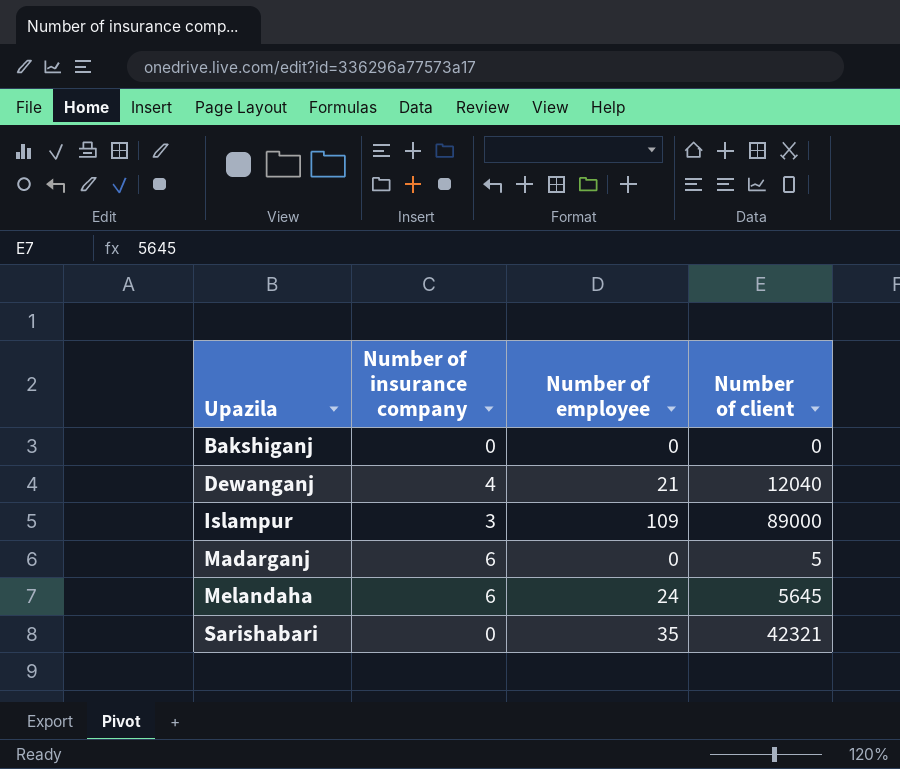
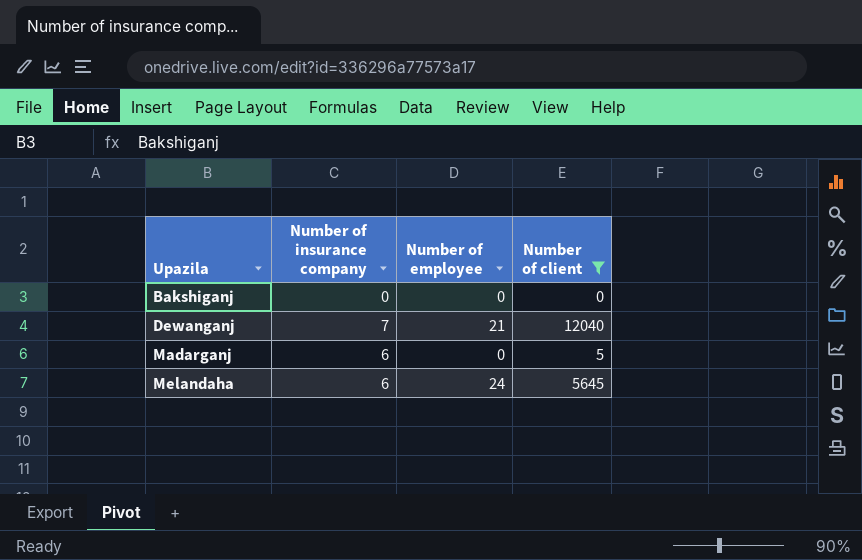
filter: none -> Number of client <= 12040
Dewanganj | Number of insurance company: 4 -> 7

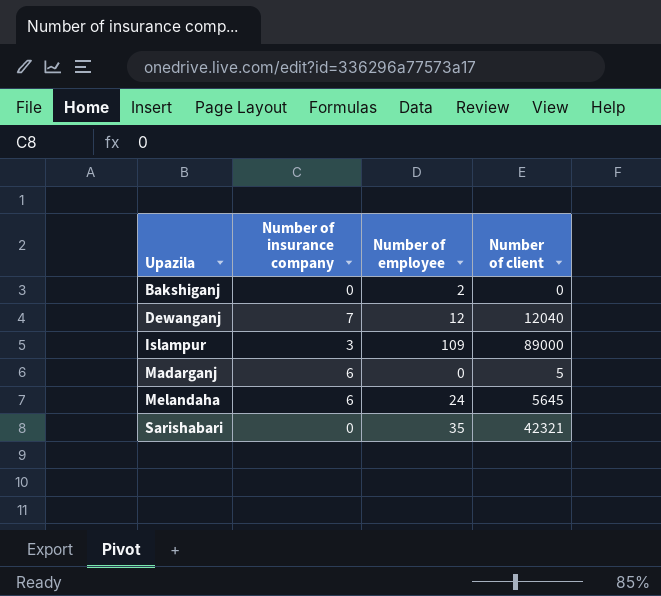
filter: Number of client <= 12040 -> none
Bakshiganj | Number of employee: 0 -> 2
Dewanganj | Number of employee: 21 -> 12

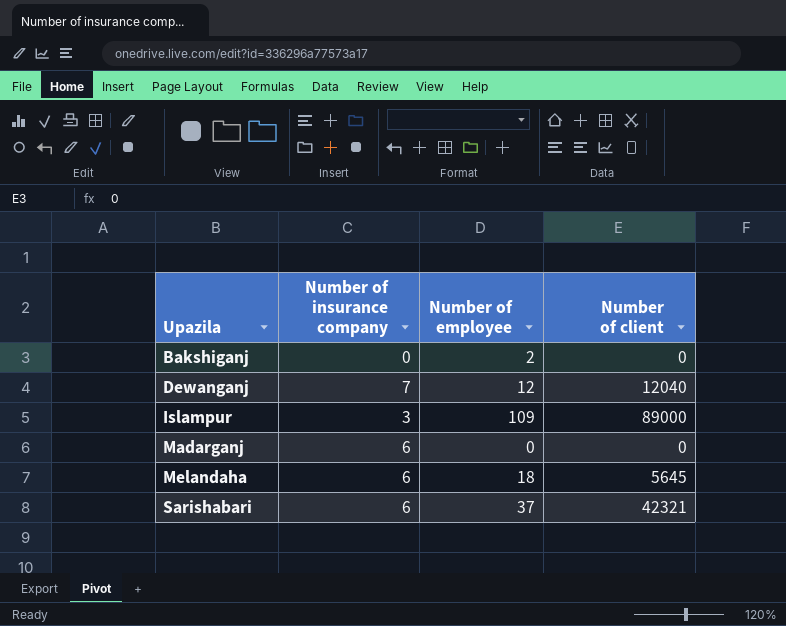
Madarganj | Number of client: 5 -> 0
Melandaha | Number of employee: 24 -> 18
Sarishabari | Number of insurance company: 0 -> 6
Sarishabari | Number of employee: 35 -> 37

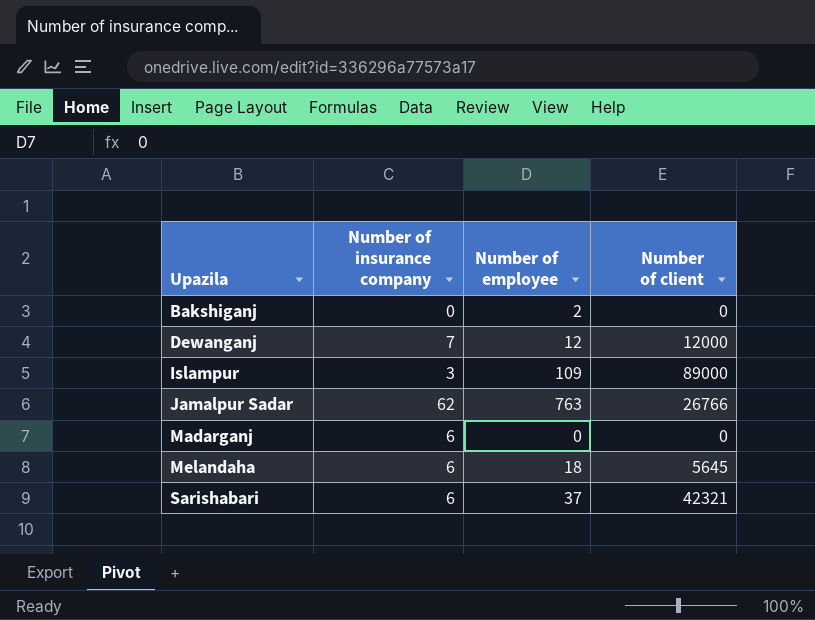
Dewanganj | Number of client: 12040 -> 12000
row Jamalpur Sadar: none -> 62 | 763 | 26766

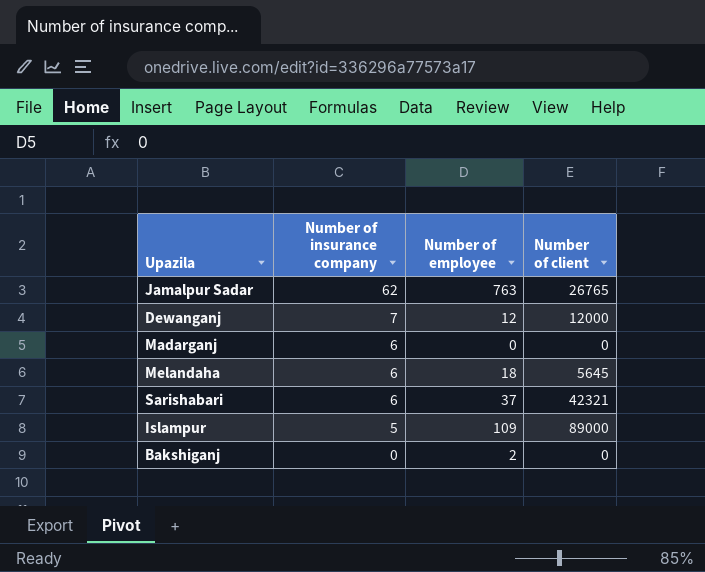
row order: Upazila ascending -> Number of insurance company descending
Jamalpur Sadar | Number of client: 26766 -> 26765
Islampur | Number of insurance company: 3 -> 5

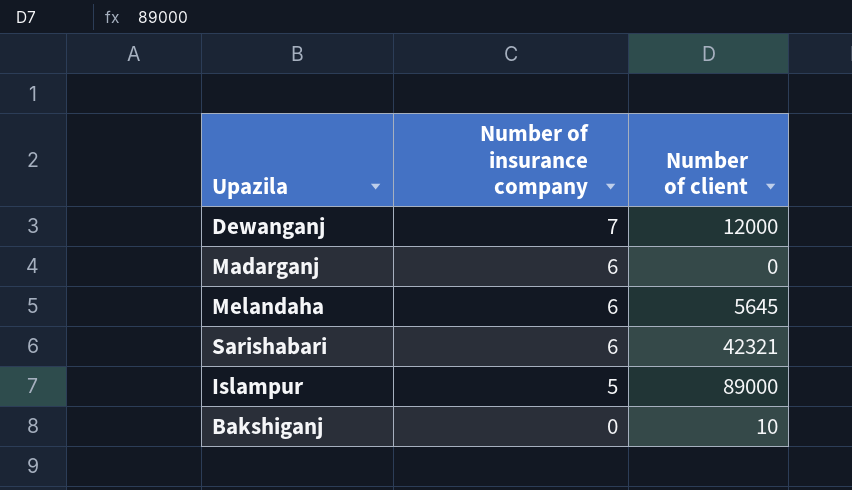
column Number of employee | position: 3 -> none
row Jamalpur Sadar: 62 | 763 | 26765 -> none
Bakshiganj | Number of client: 0 -> 10

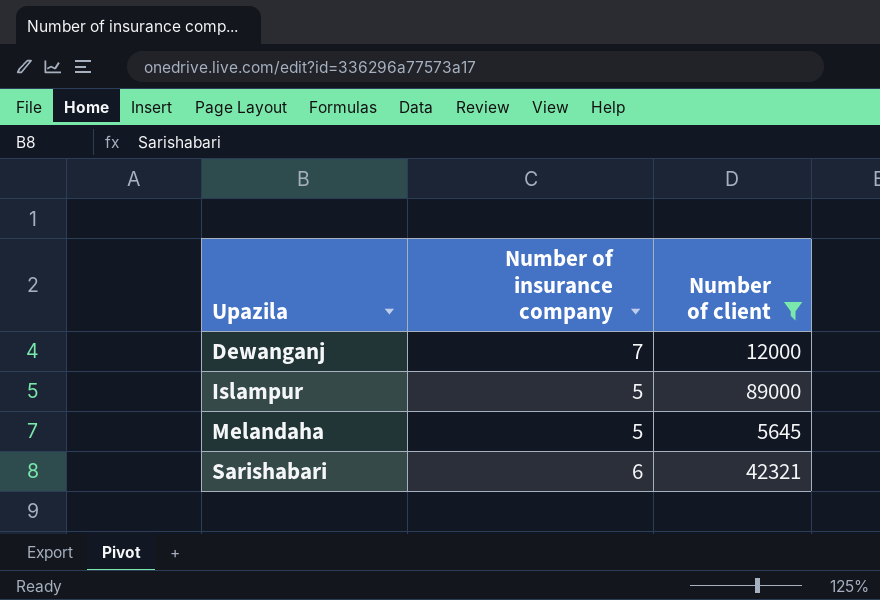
filter: none -> Number of client >= 5645
row order: Number of insurance company descending -> Upazila ascending
Melandaha | Number of insurance company: 6 -> 5

